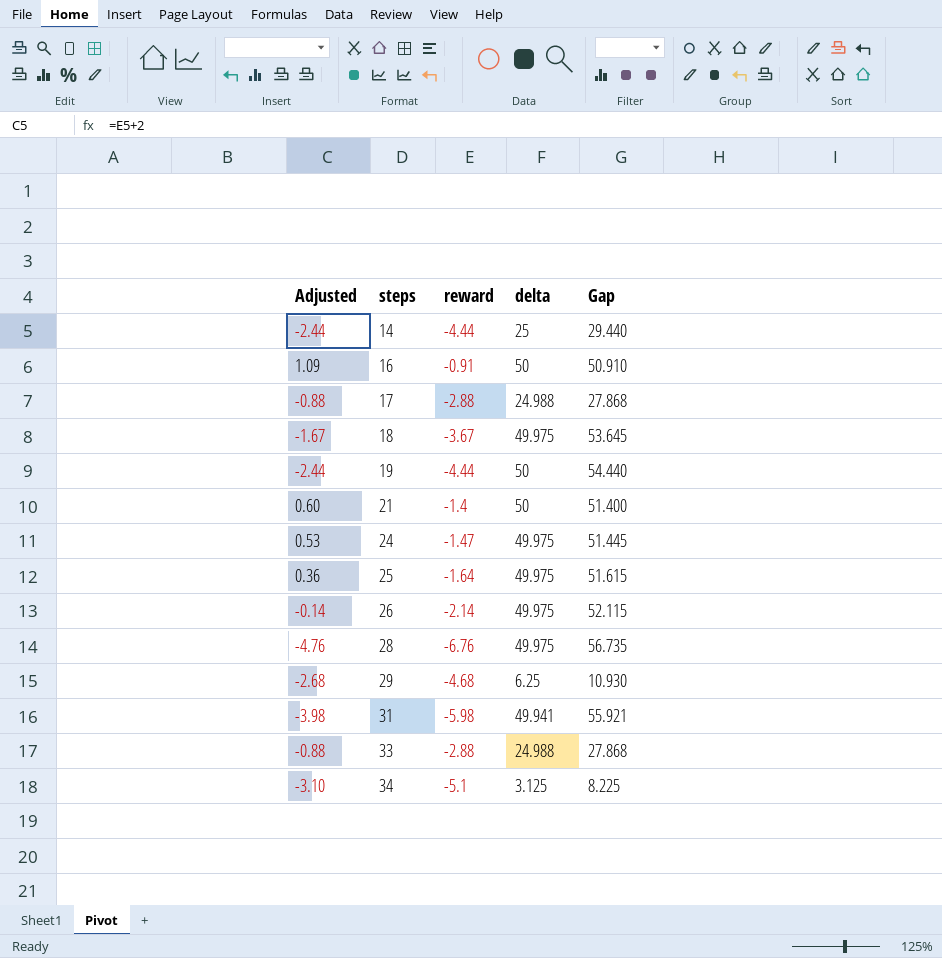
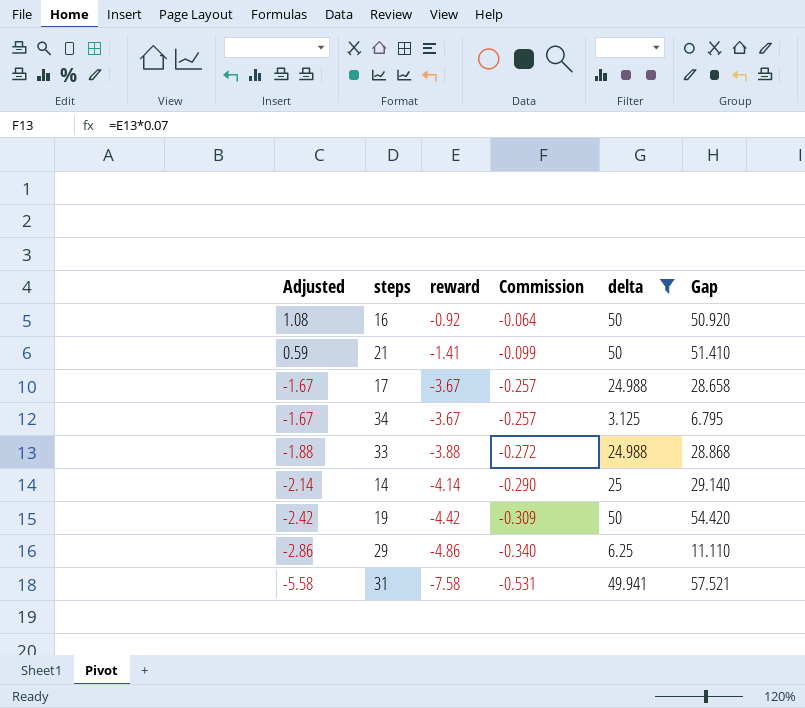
filter: none -> delta != 49.975
row order: steps ascending -> Adjusted descending
column Commission | formula: none -> [reward] * 0.07
16 | Adjusted: 1.09 -> 1.08
16 | reward: -0.91 -> -0.92
16 | Gap: 50.910 -> 50.920
21 | Adjusted: 0.60 -> 0.59
21 | reward: -1.4 -> -1.41
21 | Gap: 51.400 -> 51.410
17 | Adjusted: -0.88 -> -1.67
17 | reward: -2.88 -> -3.67
17 | Gap: 27.868 -> 28.658
34 | Adjusted: -3.10 -> -1.67
34 | reward: -5.1 -> -3.67
34 | Gap: 8.225 -> 6.795
33 | Adjusted: -0.88 -> -1.88
33 | reward: -2.88 -> -3.88
33 | Gap: 27.868 -> 28.868
14 | Adjusted: -2.44 -> -2.14
14 | reward: -4.44 -> -4.14
14 | Gap: 29.440 -> 29.140
19 | Adjusted: -2.44 -> -2.42
19 | reward: -4.44 -> -4.42
19 | Gap: 54.440 -> 54.420
29 | Adjusted: -2.68 -> -2.86
29 | reward: -4.68 -> -4.86
29 | Gap: 10.930 -> 11.110
31 | Adjusted: -3.98 -> -5.58
31 | reward: -5.98 -> -7.58
31 | Gap: 55.921 -> 57.521

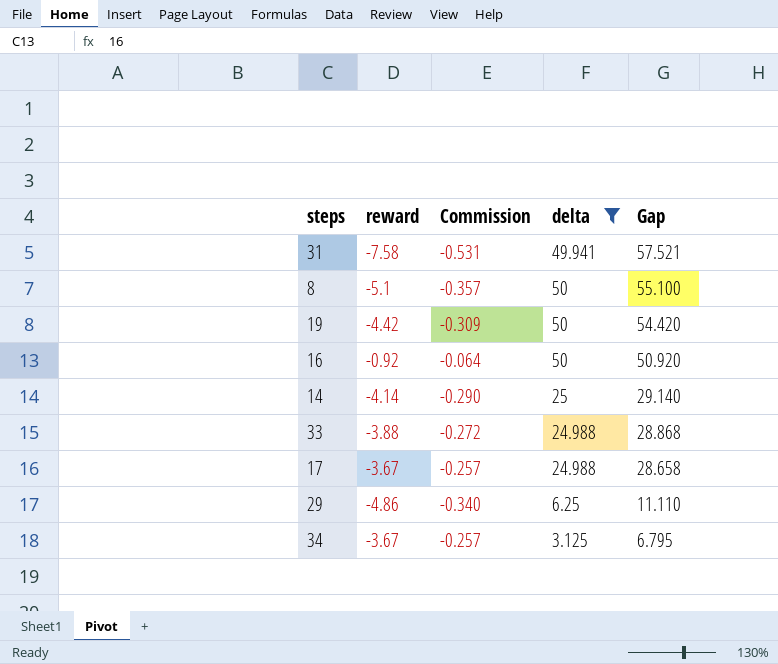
row order: Adjusted descending -> Gap descending
column Adjusted | formula: [reward] + 2 -> none
row 21: 0.59 | -1.41 | -0.099 | 50 | 51.410 -> none
row 8: none -> -5.1 | -0.357 | 50 | 55.100

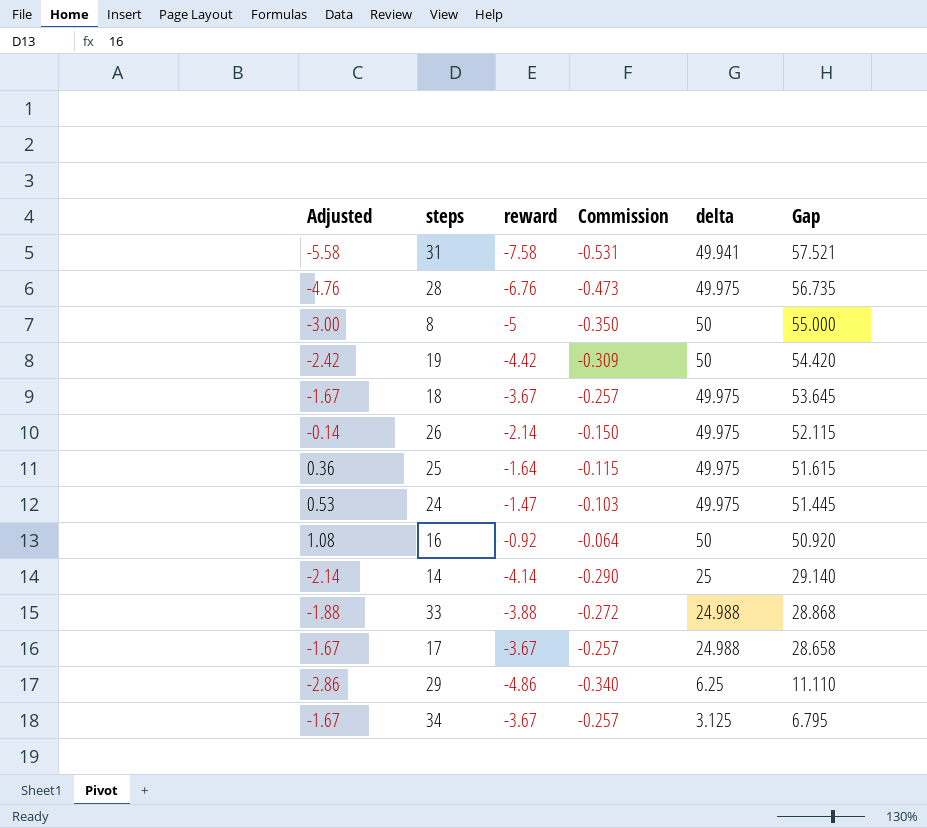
filter: delta != 49.975 -> none
column Adjusted | formula: none -> [reward] + 2
8 | reward: -5.1 -> -5
8 | Commission: -0.357 -> -0.350
8 | Gap: 55.100 -> 55.000

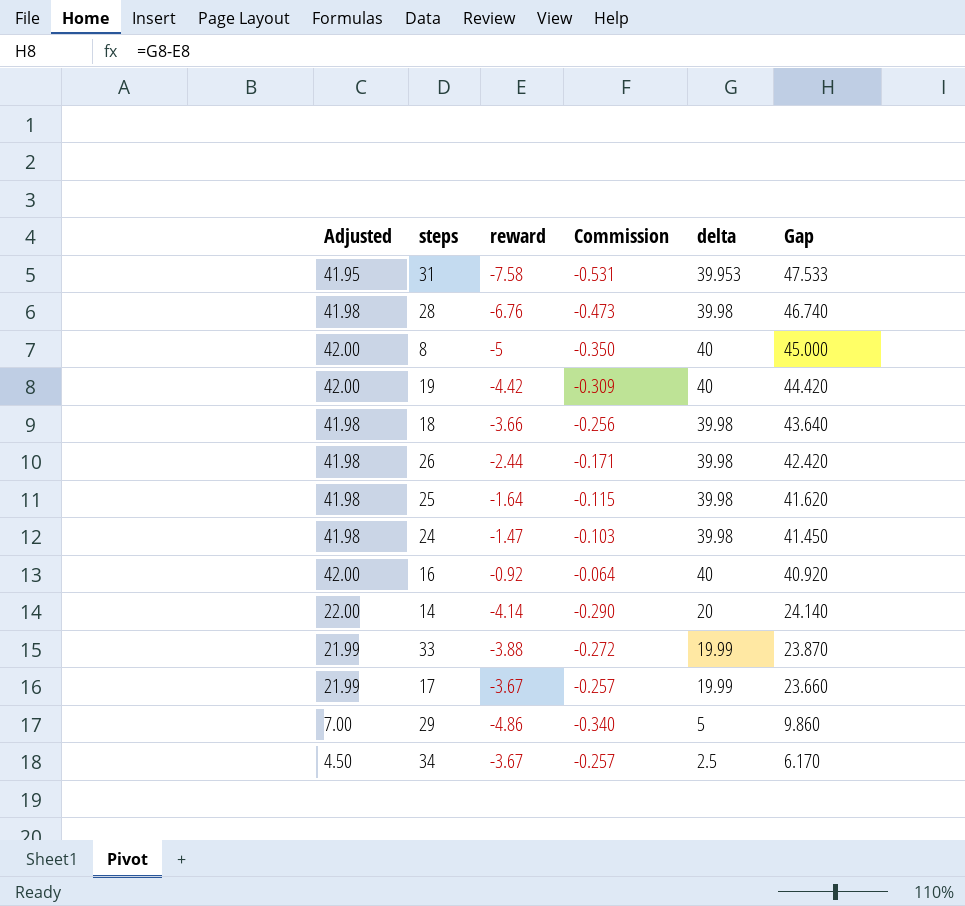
column Adjusted | formula: [reward] + 2 -> [delta] + 2
31 | delta: 49.941 -> 39.953
31 | Gap: 57.521 -> 47.533
28 | delta: 49.975 -> 39.98
28 | Gap: 56.735 -> 46.740
8 | delta: 50 -> 40
8 | Gap: 55.000 -> 45.000
19 | delta: 50 -> 40
19 | Gap: 54.420 -> 44.420
18 | reward: -3.67 -> -3.66
18 | Commission: -0.257 -> -0.256
18 | delta: 49.975 -> 39.98
18 | Gap: 53.645 -> 43.640
26 | reward: -2.14 -> -2.44
26 | Commission: -0.150 -> -0.171
26 | delta: 49.975 -> 39.98
26 | Gap: 52.115 -> 42.420
25 | delta: 49.975 -> 39.98
25 | Gap: 51.615 -> 41.620
24 | delta: 49.975 -> 39.98
24 | Gap: 51.445 -> 41.450
16 | delta: 50 -> 40
16 | Gap: 50.920 -> 40.920
14 | delta: 25 -> 20
14 | Gap: 29.140 -> 24.140
33 | delta: 24.988 -> 19.99
33 | Gap: 28.868 -> 23.870
17 | delta: 24.988 -> 19.99
17 | Gap: 28.658 -> 23.660
29 | delta: 6.25 -> 5
29 | Gap: 11.110 -> 9.860
34 | delta: 3.125 -> 2.5
34 | Gap: 6.795 -> 6.170

